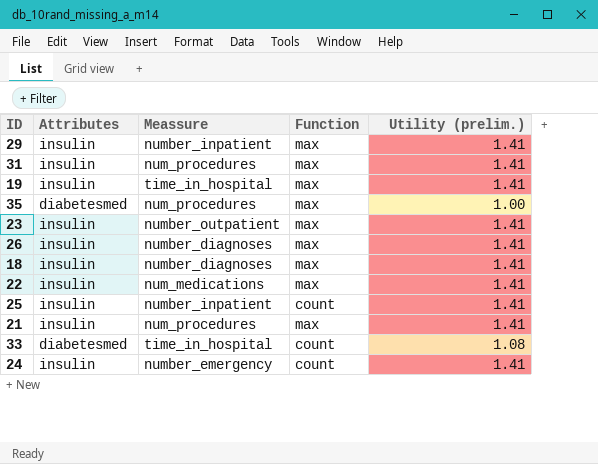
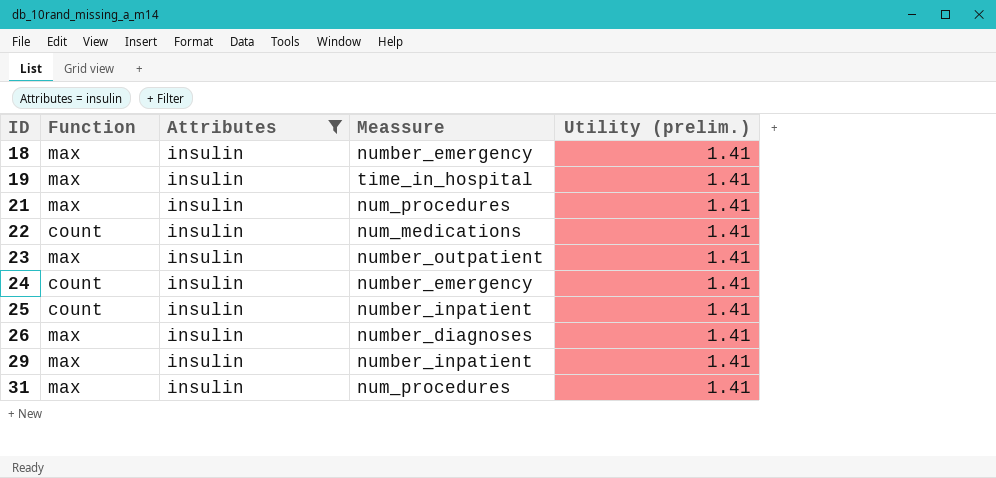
filter: none -> Attributes = insulin
row order: none -> ID ascending
column Function | position: 4 -> 2
18 | Meassure: number_diagnoses -> number_emergency
22 | Function: max -> count

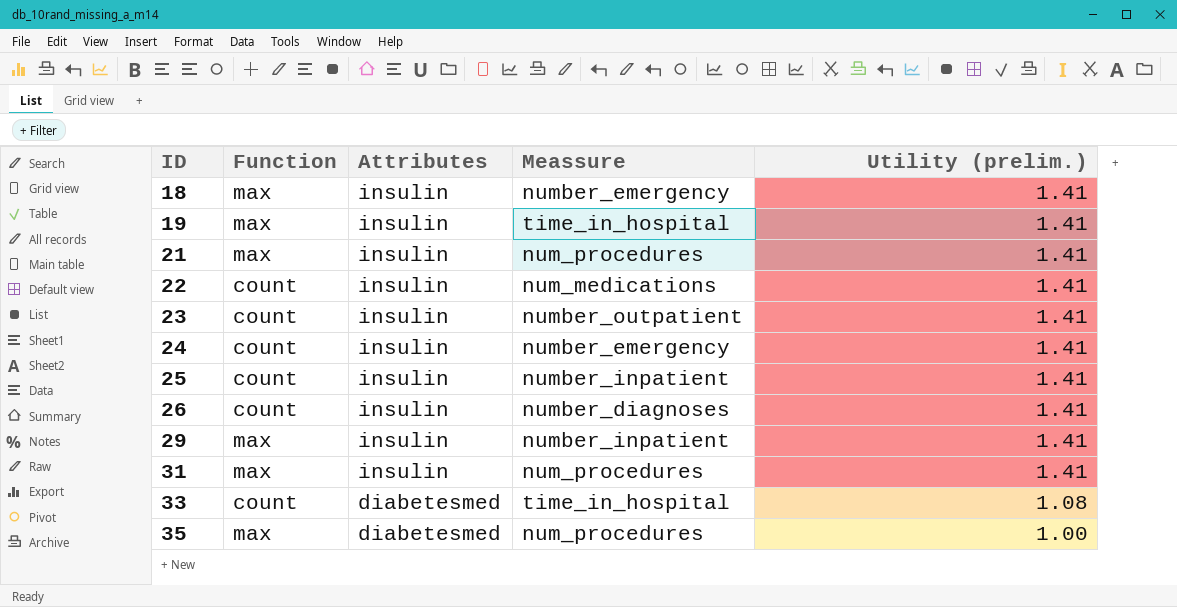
filter: Attributes = insulin -> none
23 | Function: max -> count
26 | Function: max -> count

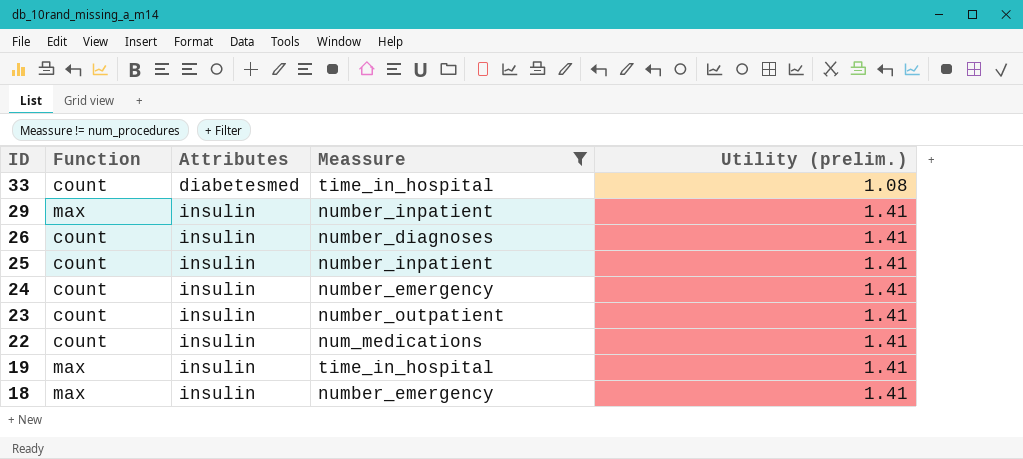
filter: none -> Meassure != num_procedures
row order: ID ascending -> ID descending

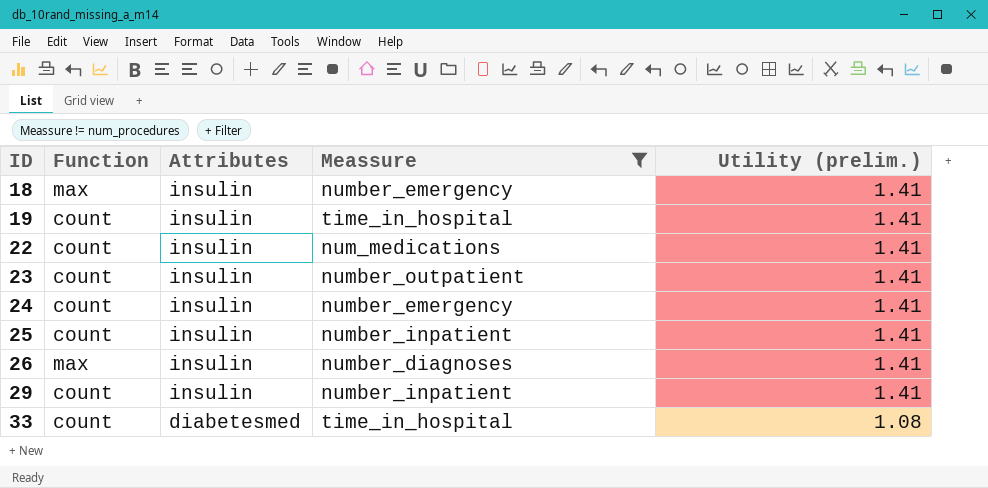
row order: ID descending -> ID ascending
19 | Function: max -> count
26 | Function: count -> max
29 | Function: max -> count

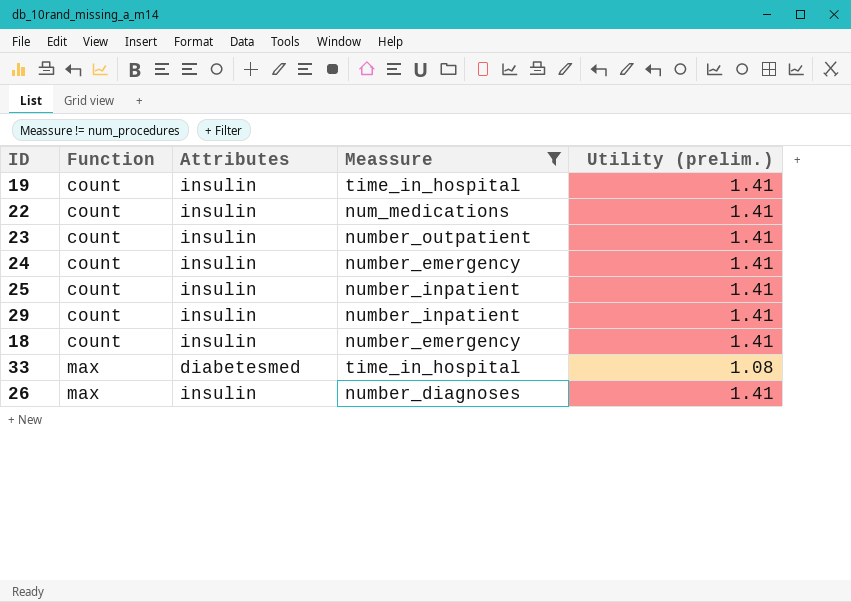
row order: ID ascending -> Function ascending
18 | Function: max -> count
33 | Function: count -> max

